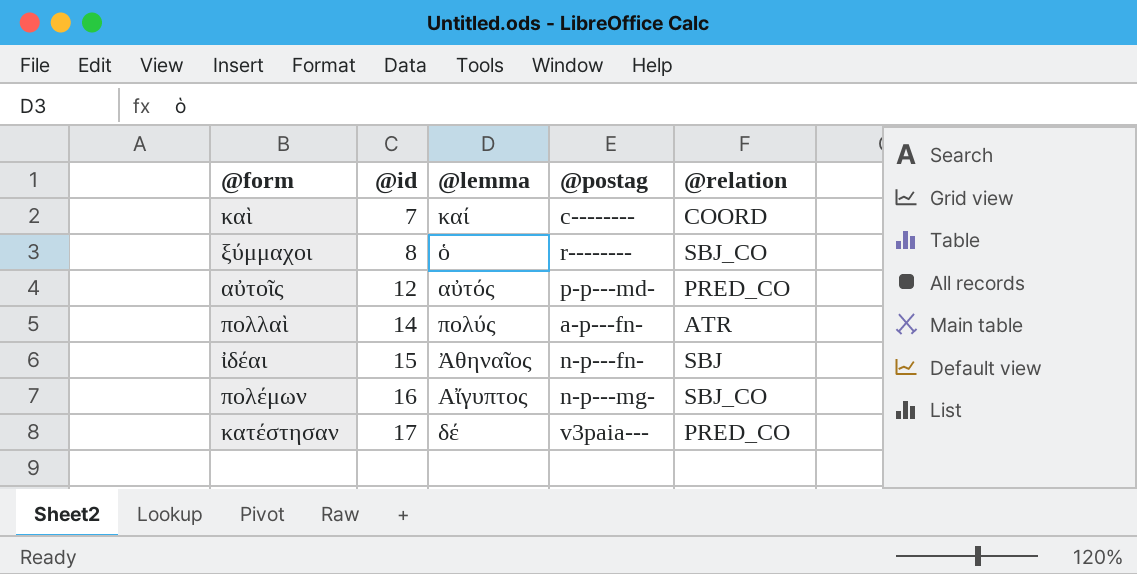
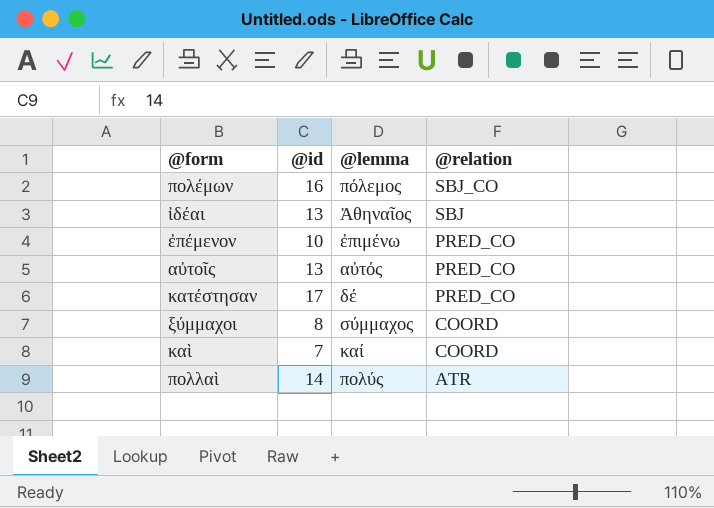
row order: @id ascending -> @relation descending
column @postag | position: 4 -> none
πολέμων | @lemma: Αἴγυπτος -> πόλεμος
ἰδέαι | @id: 15 -> 13
row ἐπέμενον: none -> 10 | ἐπιμένω | PRED_CO
αὐτοῖς | @id: 12 -> 13
ξύμμαχοι | @lemma: ὁ -> σύμμαχος
ξύμμαχοι | @relation: SBJ_CO -> COORD

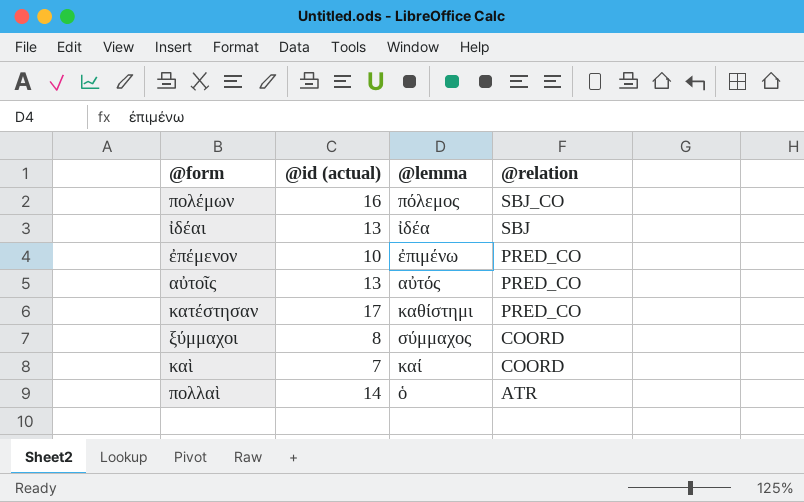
column name: @id -> @id (actual)
ἰδέαι | @lemma: Ἀθηναῖος -> ἰδέα
κατέστησαν | @lemma: δέ -> καθίστημι
πολλαὶ | @lemma: πολύς -> ὁ

